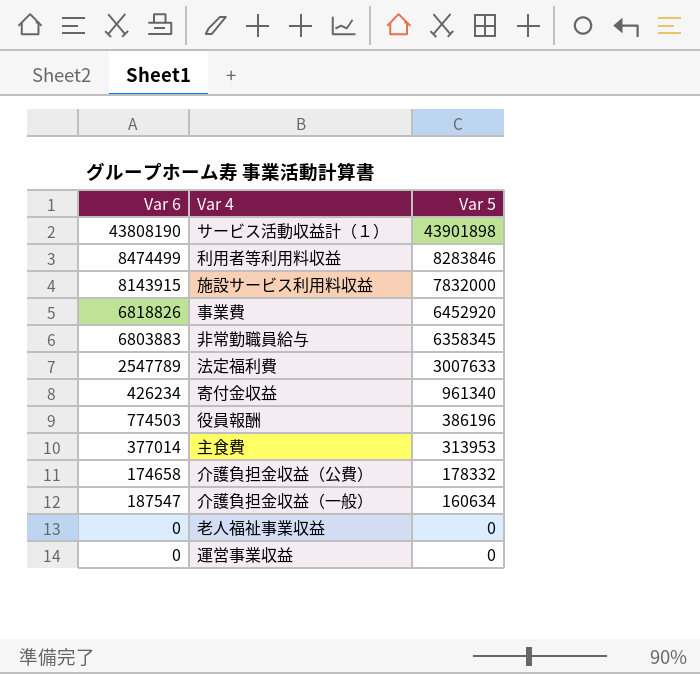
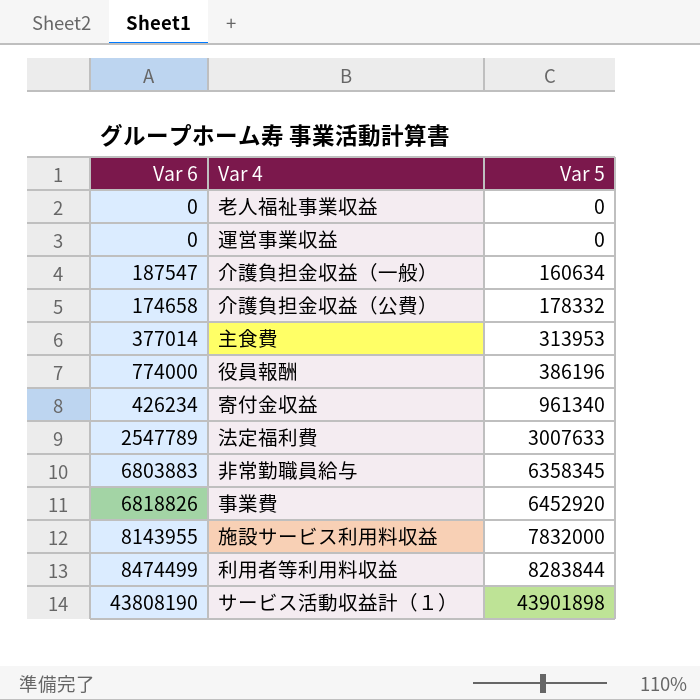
row order: Var 5 descending -> Var 5 ascending
役員報酬 | Var 6: 774503 -> 774000
施設サービス利用料収益 | Var 6: 8143915 -> 8143955
利用者等利用料収益 | Var 5: 8283846 -> 8283844

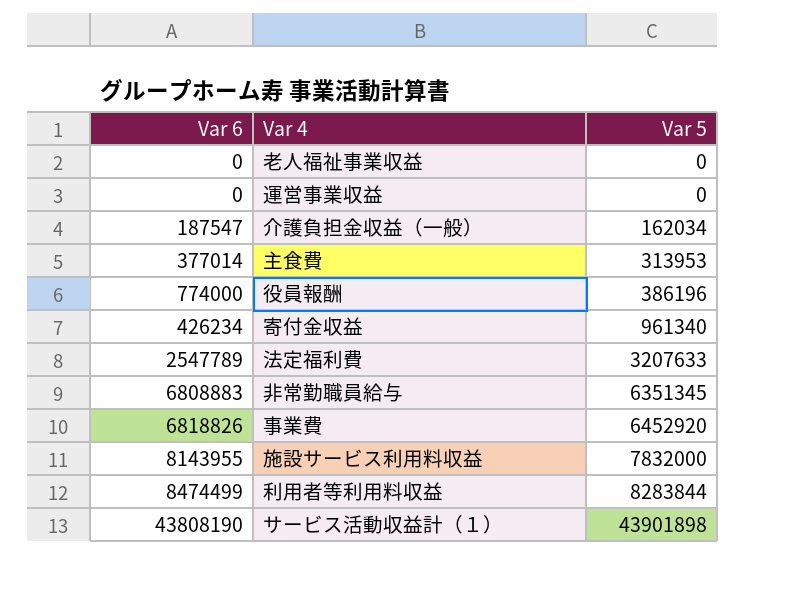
row 介護負担金収益（公費）: 174658 | 178332 -> none
介護負担金収益（一般） | Var 5: 160634 -> 162034
法定福利費 | Var 5: 3007633 -> 3207633
非常勤職員給与 | Var 6: 6803883 -> 6808883
非常勤職員給与 | Var 5: 6358345 -> 6351345

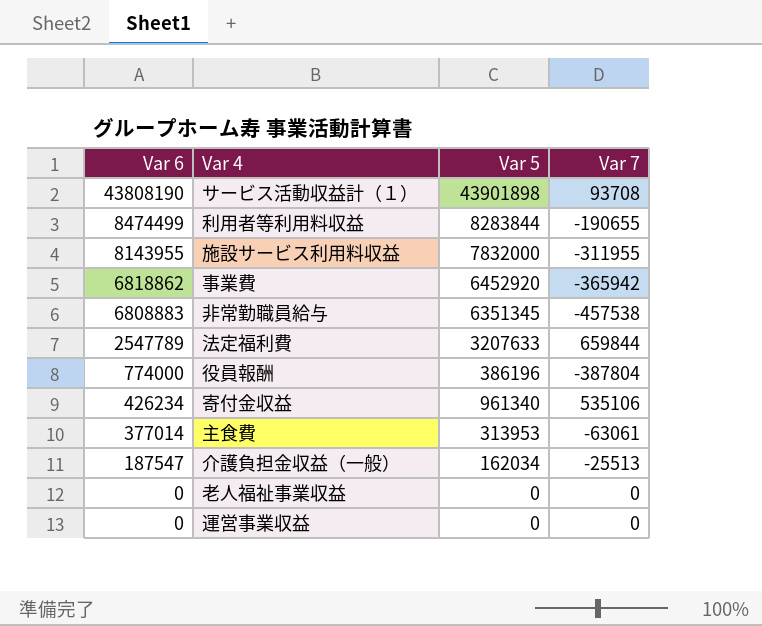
row order: Var 5 ascending -> Var 6 descending
column Var 7 | formula: none -> [Var 5] - [Var 6]
事業費 | Var 6: 6818826 -> 6818862

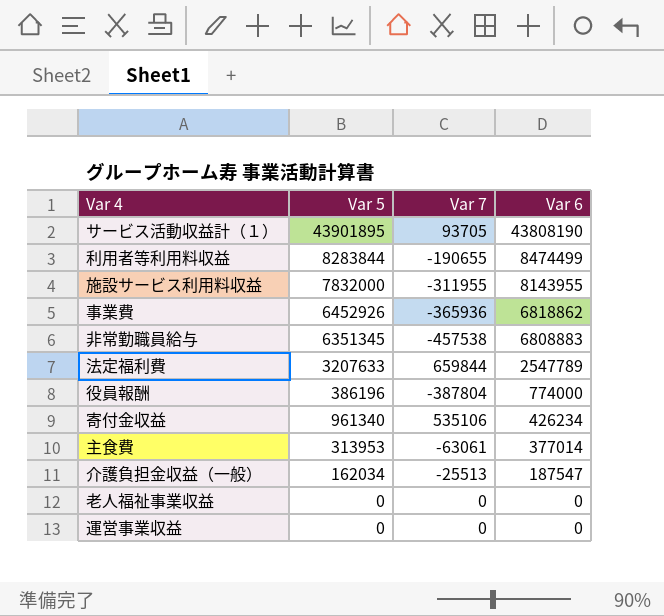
column Var 6 | position: 1 -> 4
サービス活動収益計（１） | Var 5: 43901898 -> 43901895
サービス活動収益計（１） | Var 7: 93708 -> 93705
事業費 | Var 5: 6452920 -> 6452926
事業費 | Var 7: -365942 -> -365936

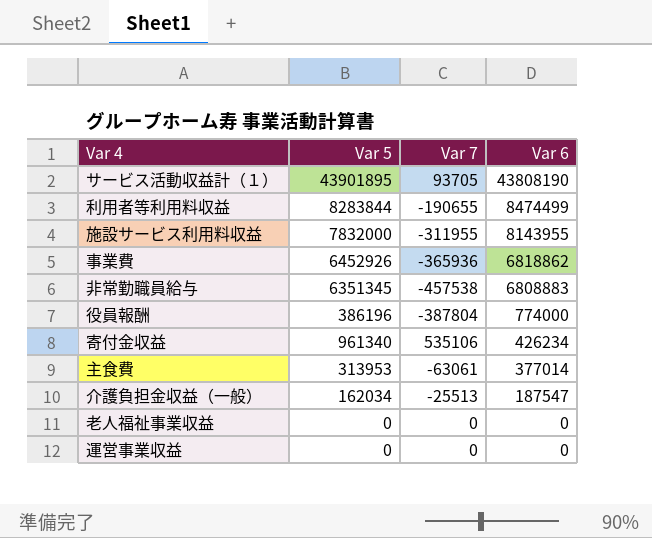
row 法定福利費: 3207633 | 659844 | 2547789 -> none

